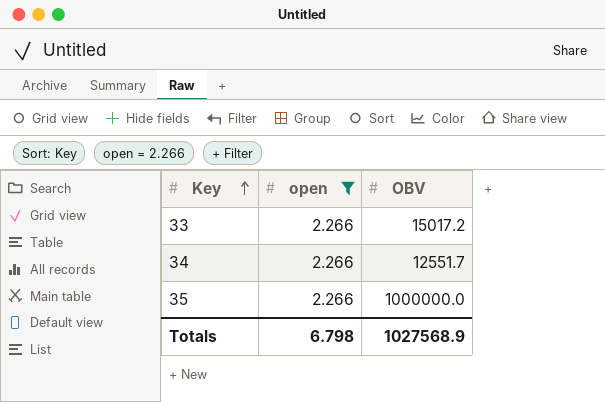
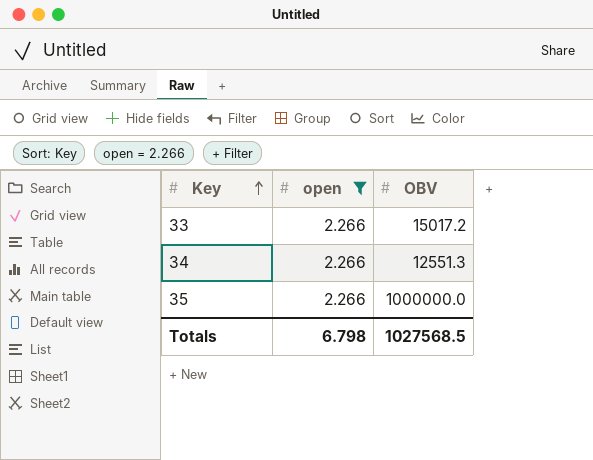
34 | OBV: 12551.7 -> 12551.3
Totals | OBV: 1027568.9 -> 1027568.5

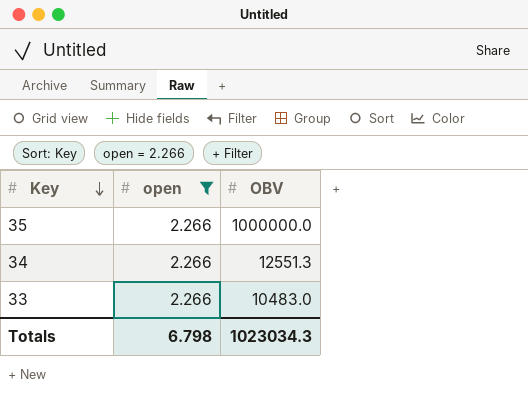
row order: Key ascending -> Key descending
33 | OBV: 15017.2 -> 10483.0
Totals | OBV: 1027568.5 -> 1023034.3

